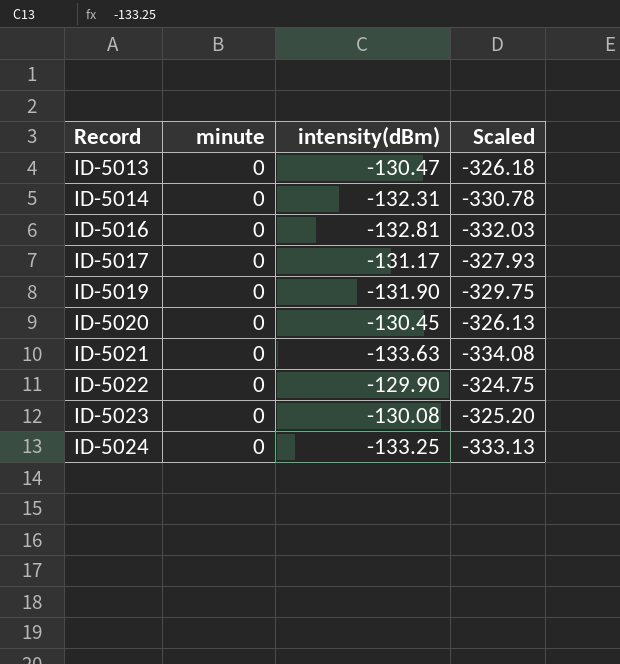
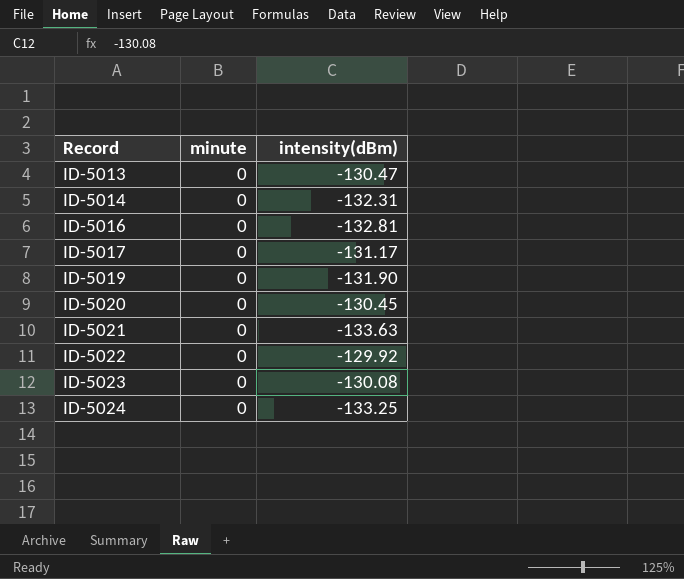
column Scaled | formula: [intensity(dBm)] * 2.5 -> none
ID-5022 | intensity(dBm): -129.90 -> -129.92

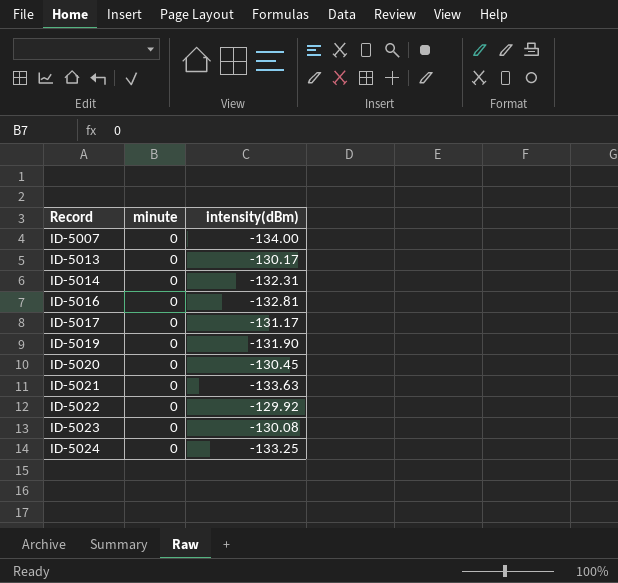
row ID-5007: none -> 0 | -134.00
ID-5013 | intensity(dBm): -130.47 -> -130.17

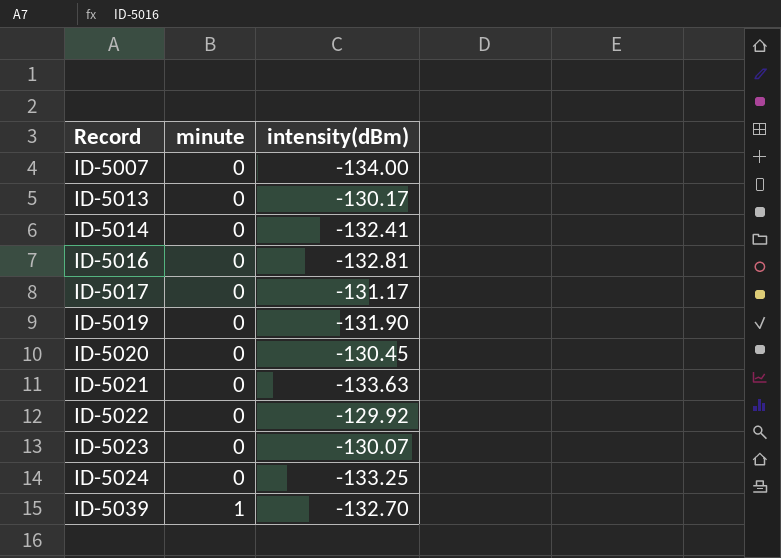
ID-5014 | intensity(dBm): -132.31 -> -132.41
ID-5023 | intensity(dBm): -130.08 -> -130.07
row ID-5039: none -> 1 | -132.70

